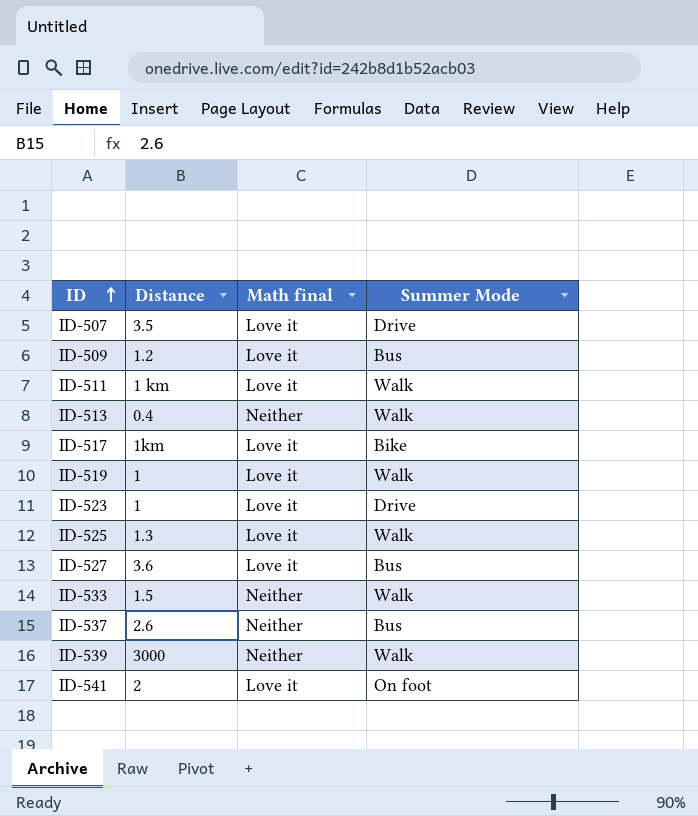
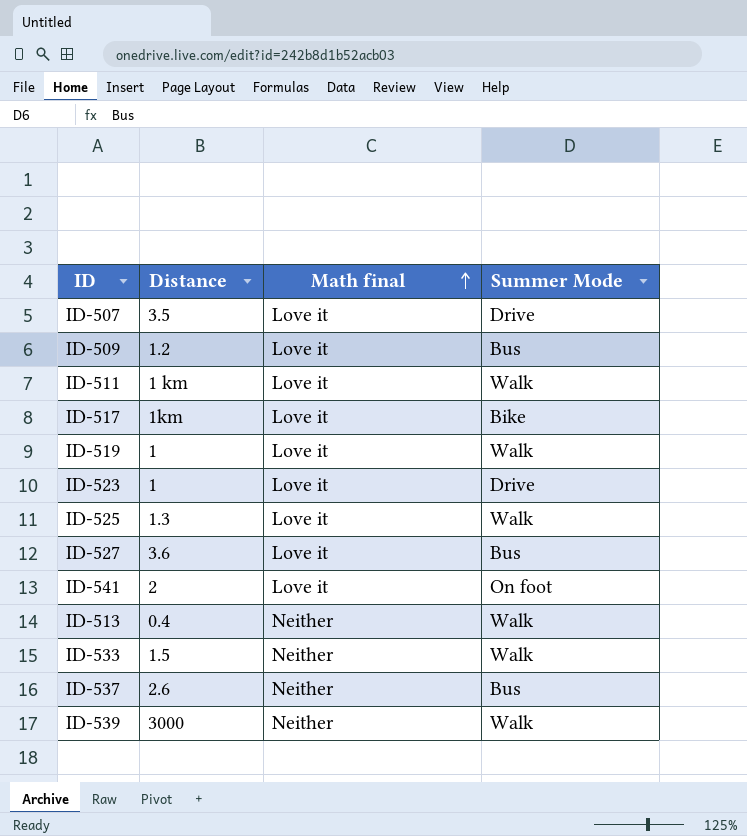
row order: ID ascending -> Math final ascending

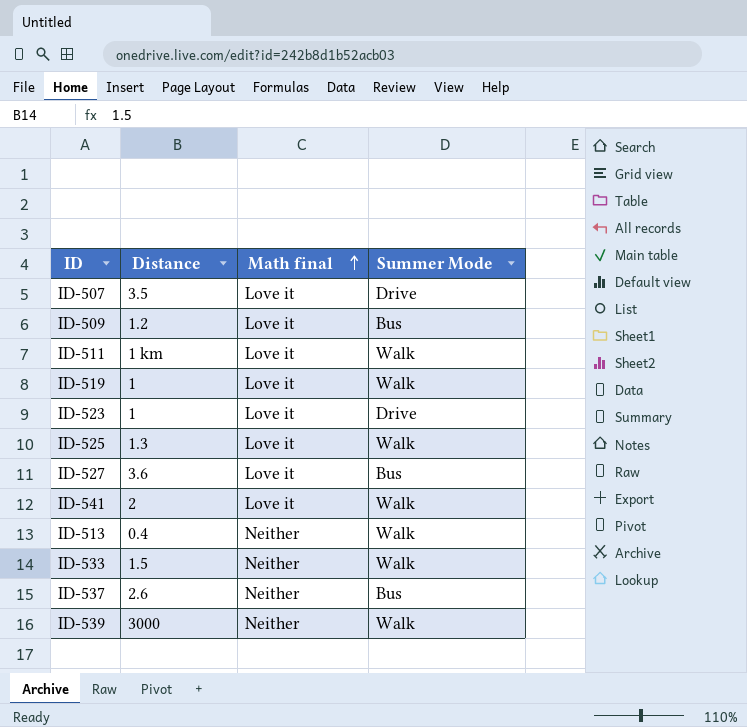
row ID-517: 1km | Love it | Bike -> none
ID-541 | Summer Mode: On foot -> Walk

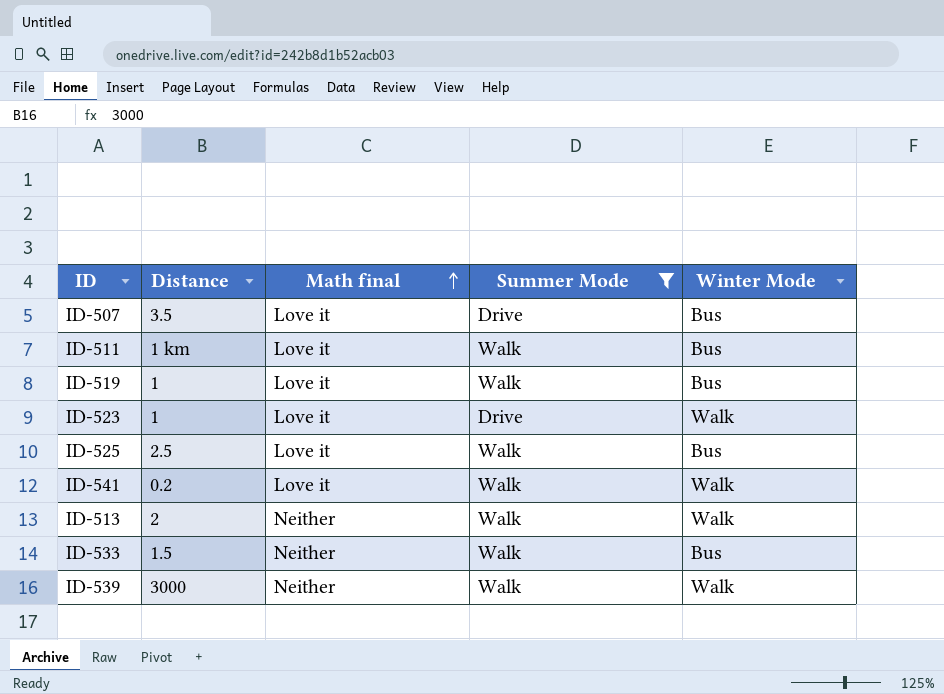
filter: none -> Summer Mode != Bus
column Winter Mode | position: none -> 5
ID-525 | Distance: 1.3 -> 2.5
ID-541 | Distance: 2 -> 0.2
ID-513 | Distance: 0.4 -> 2

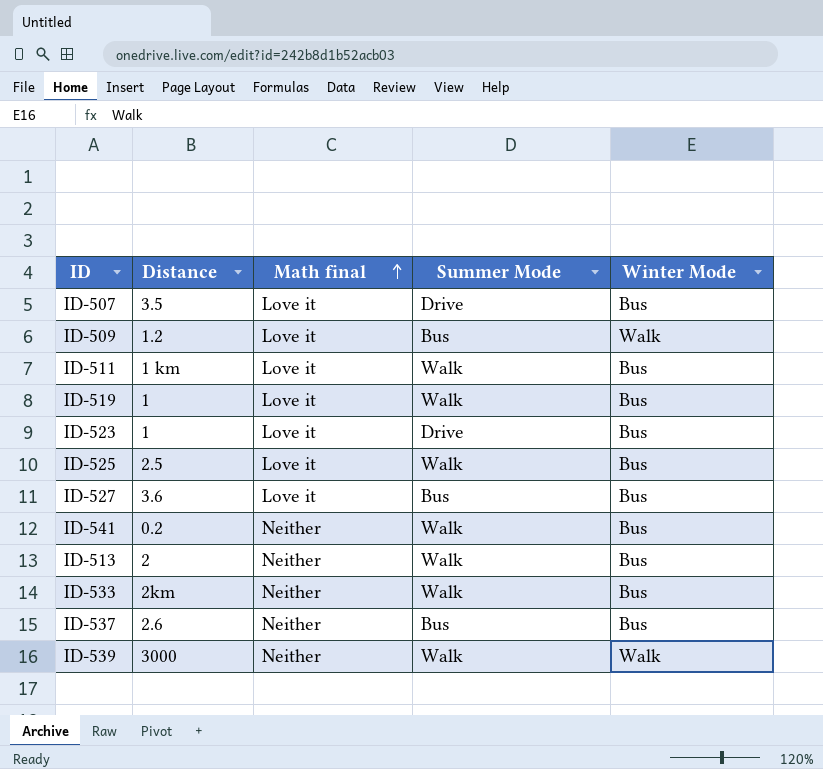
filter: Summer Mode != Bus -> none
ID-523 | Winter Mode: Walk -> Bus
ID-541 | Math final: Love it -> Neither
ID-541 | Winter Mode: Walk -> Bus
ID-513 | Winter Mode: Walk -> Bus
ID-533 | Distance: 1.5 -> 2km

